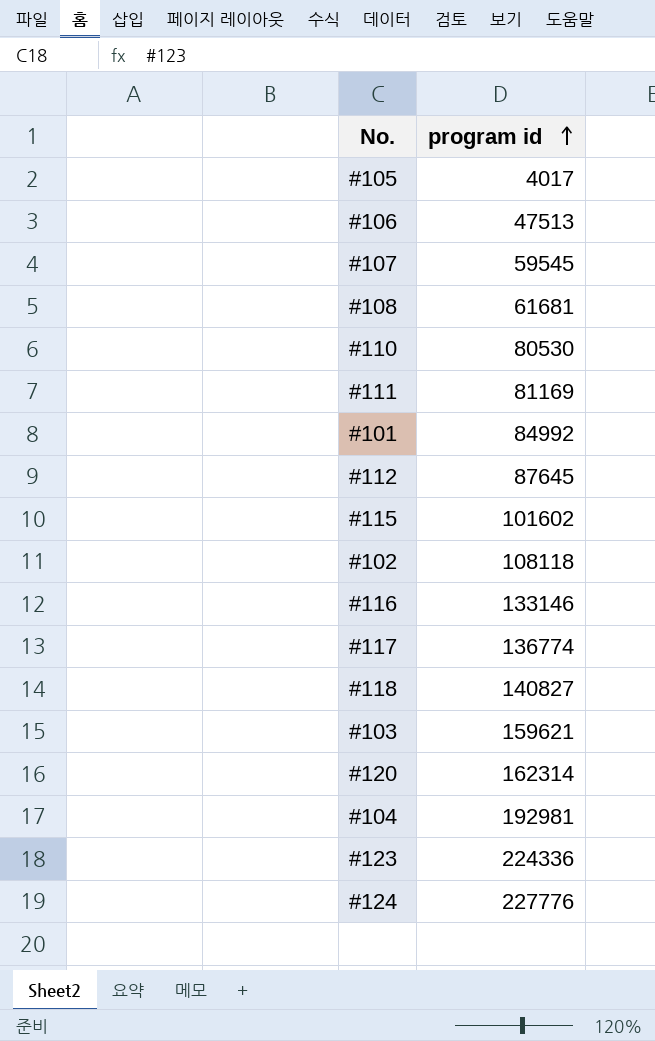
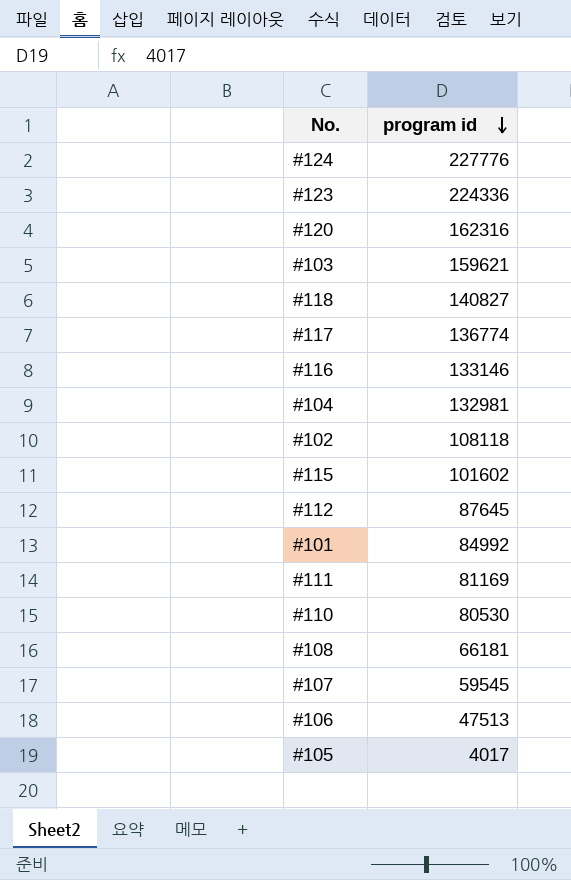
row order: program id ascending -> program id descending
#120 | program id: 162314 -> 162316
#104 | program id: 192981 -> 132981
#108 | program id: 61681 -> 66181

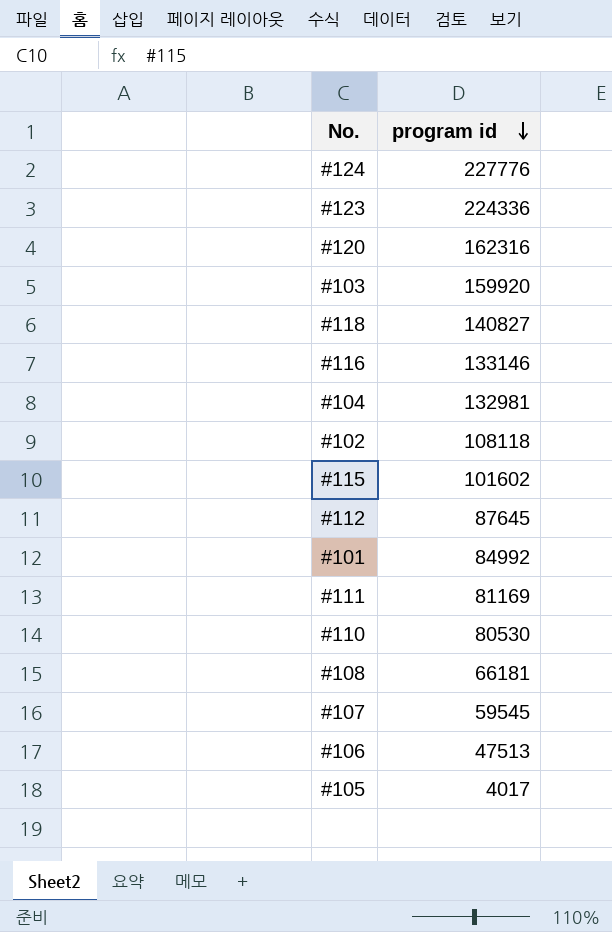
row #117: 136774 -> none
#103 | program id: 159621 -> 159920

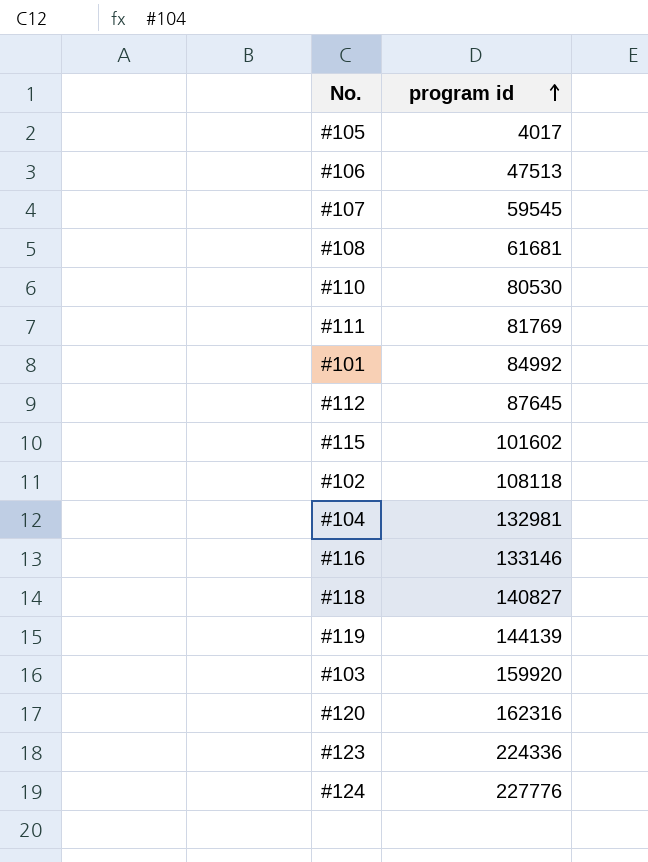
row order: program id descending -> program id ascending
#108 | program id: 66181 -> 61681
#111 | program id: 81169 -> 81769
row #119: none -> 144139

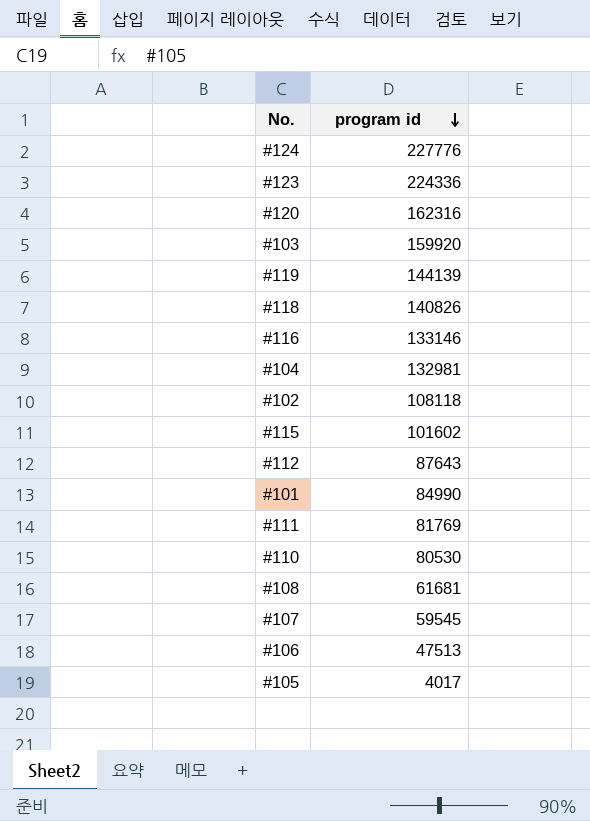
row order: program id ascending -> program id descending
#118 | program id: 140827 -> 140826
#112 | program id: 87645 -> 87643
#101 | program id: 84992 -> 84990

